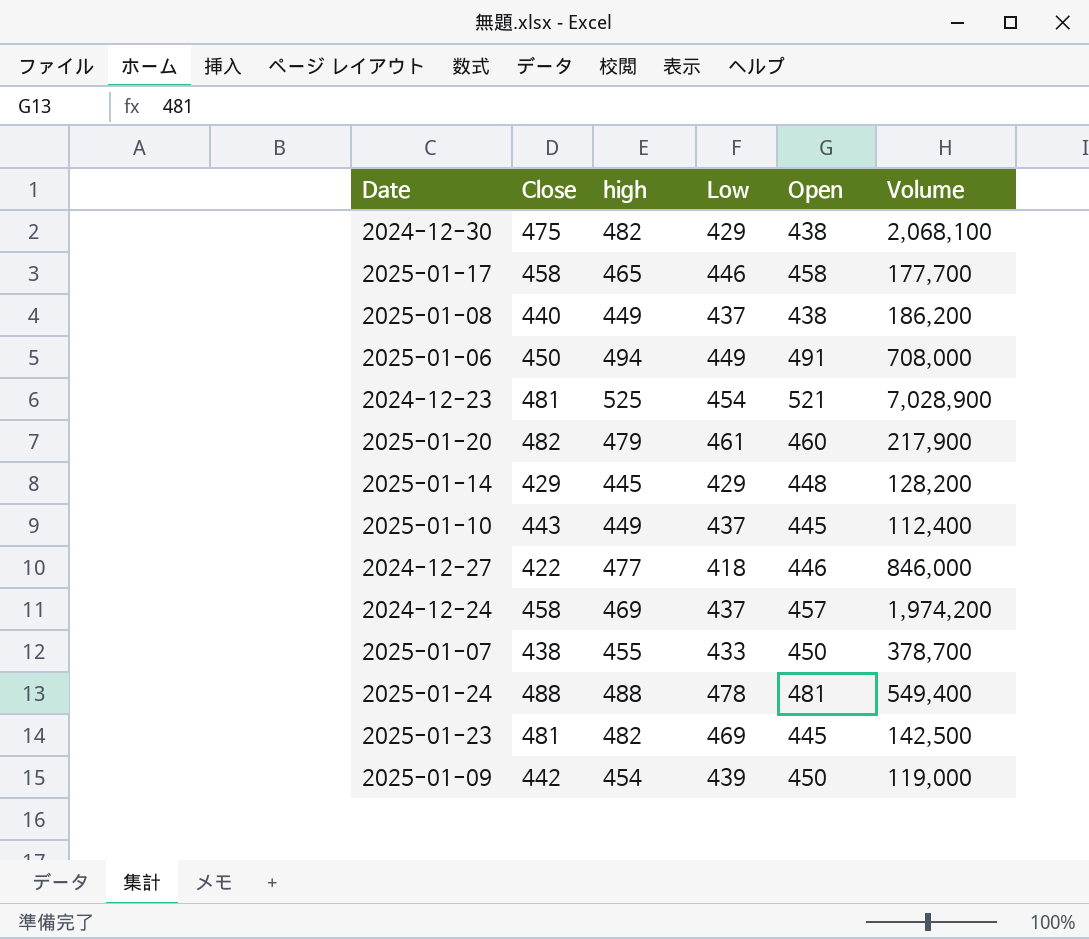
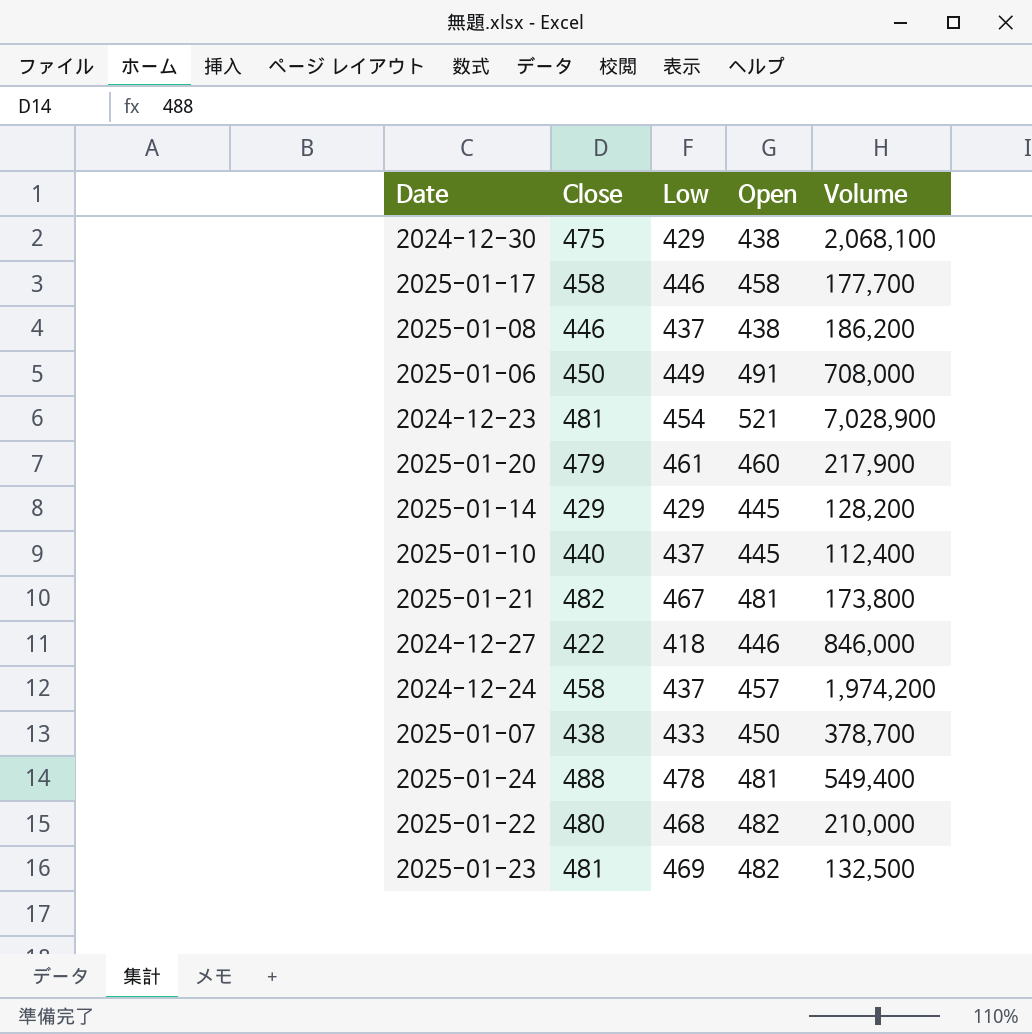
column high | position: 3 -> none
row 2025-01-09: 442 | 454 | 439 | 450 | 119,000 -> none
2025-01-08 | Close: 440 -> 446
2025-01-20 | Close: 482 -> 479
2025-01-14 | Open: 448 -> 445
2025-01-10 | Close: 443 -> 440
row 2025-01-21: none -> 482 | 467 | 481 | 173,800
row 2025-01-22: none -> 480 | 468 | 482 | 210,000
2025-01-23 | Open: 445 -> 482
2025-01-23 | Volume: 142,500 -> 132,500

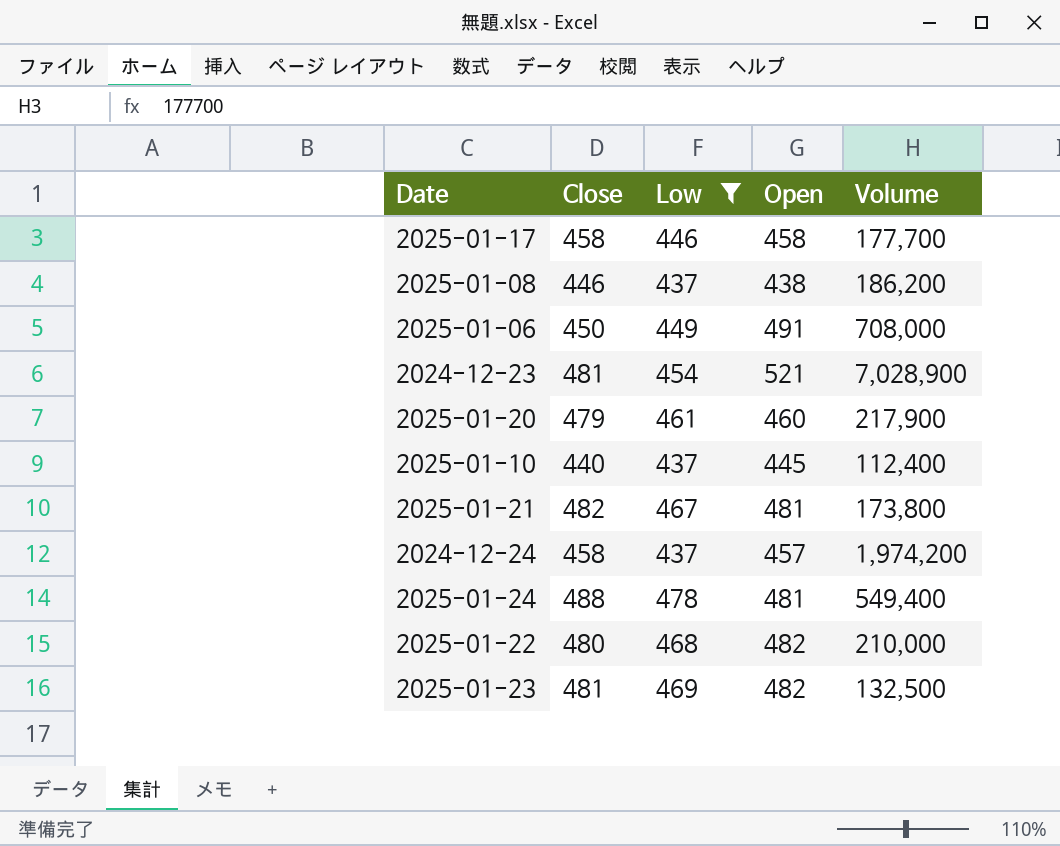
filter: none -> Low >= 437

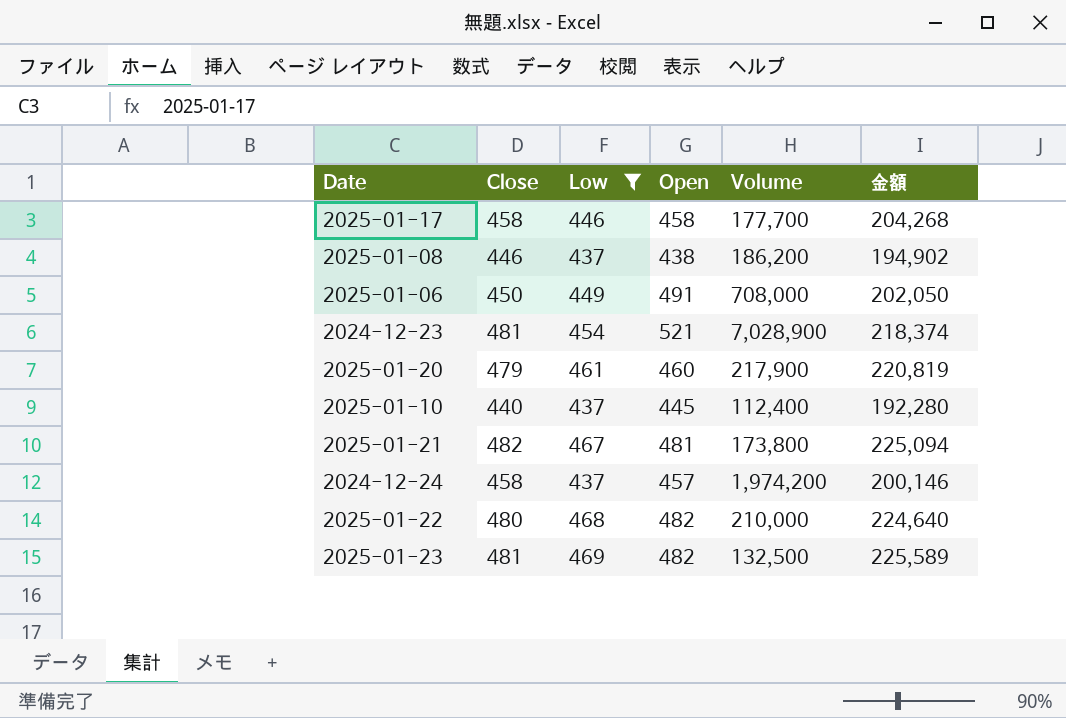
column 金額 | formula: none -> [Close] * [Low]
row 2025-01-24: 488 | 478 | 481 | 549,400 -> none

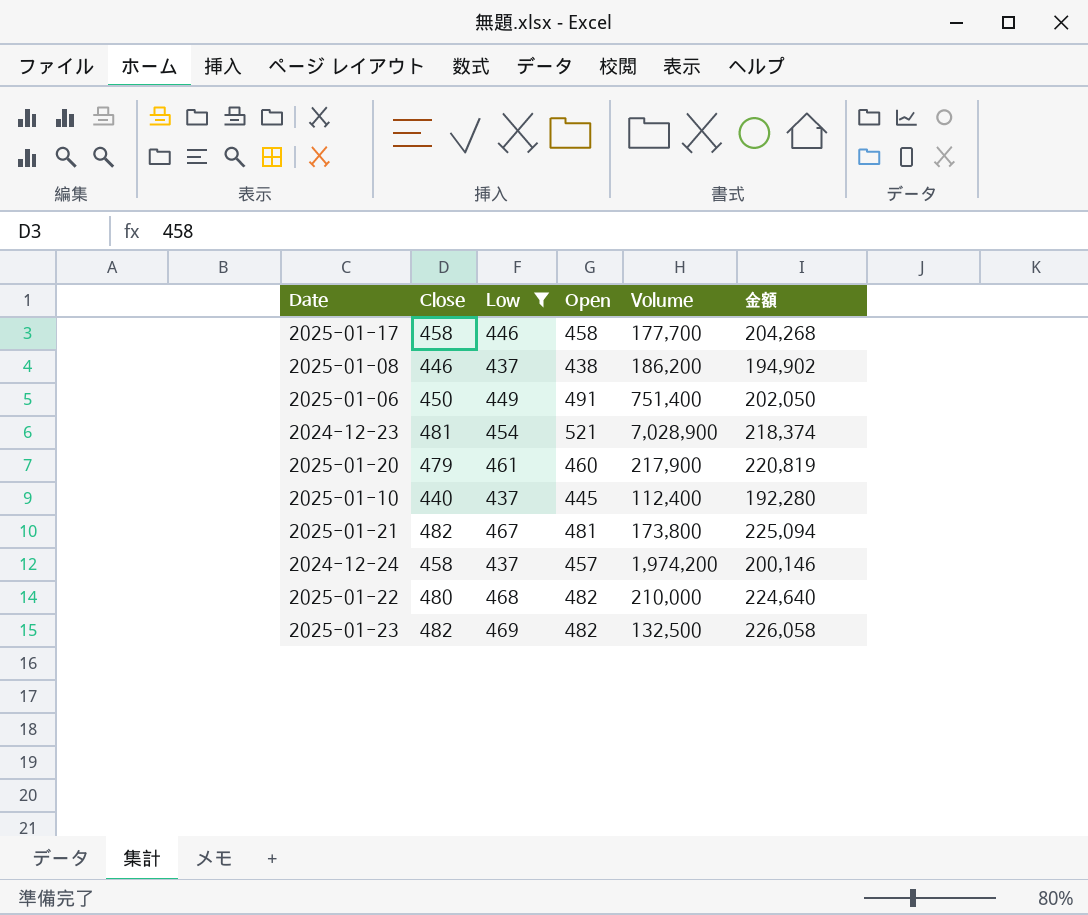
2025-01-06 | Volume: 708,000 -> 751,400
2025-01-23 | Close: 481 -> 482
2025-01-23 | 金額: 225,589 -> 226,058

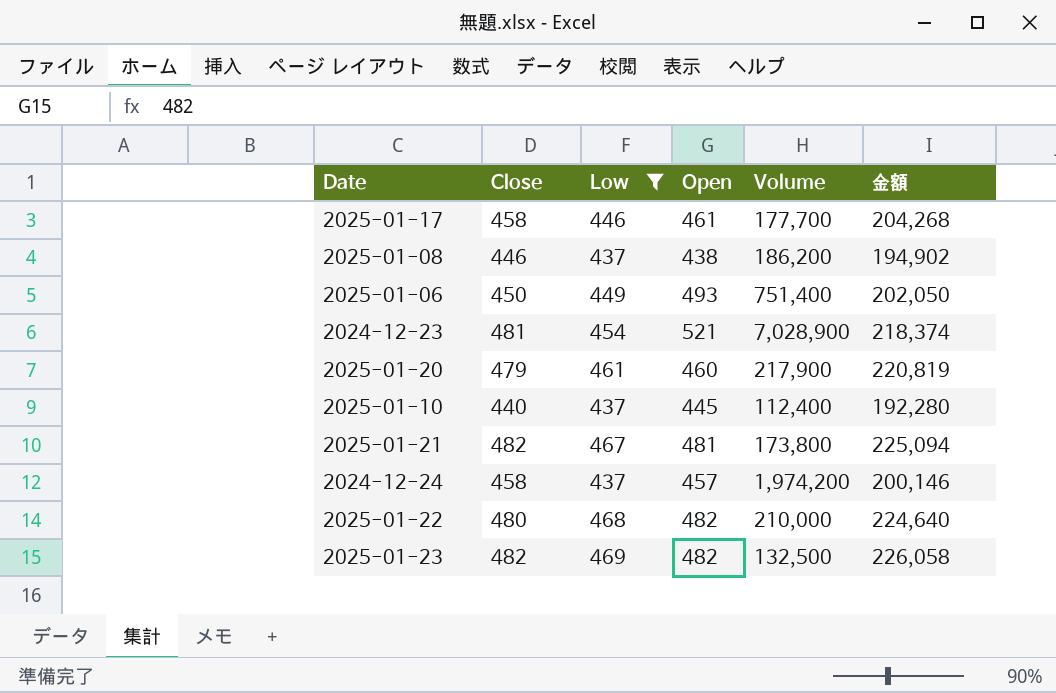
2025-01-17 | Open: 458 -> 461
2025-01-06 | Open: 491 -> 493

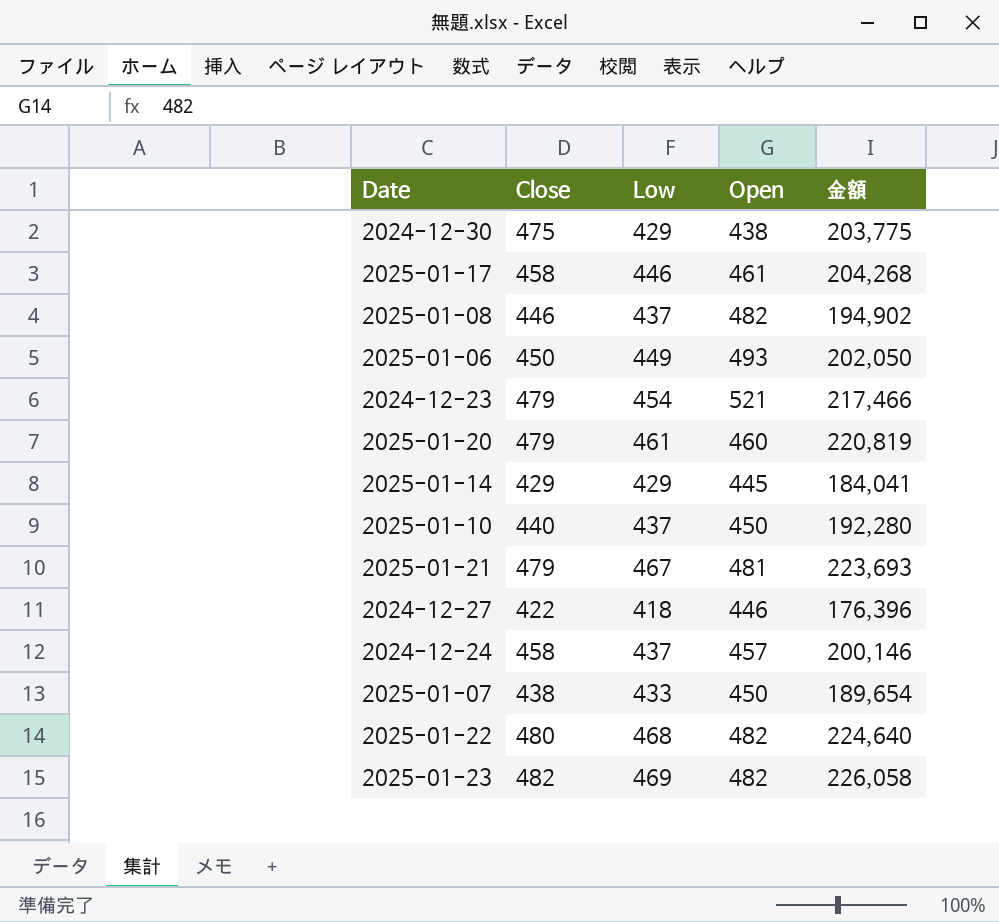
filter: Low >= 437 -> none
column Volume | position: 5 -> none
2025-01-08 | Open: 438 -> 482
2024-12-23 | Close: 481 -> 479
2024-12-23 | 金額: 218,374 -> 217,466
2025-01-10 | Open: 445 -> 450
2025-01-21 | Close: 482 -> 479
2025-01-21 | 金額: 225,094 -> 223,693

